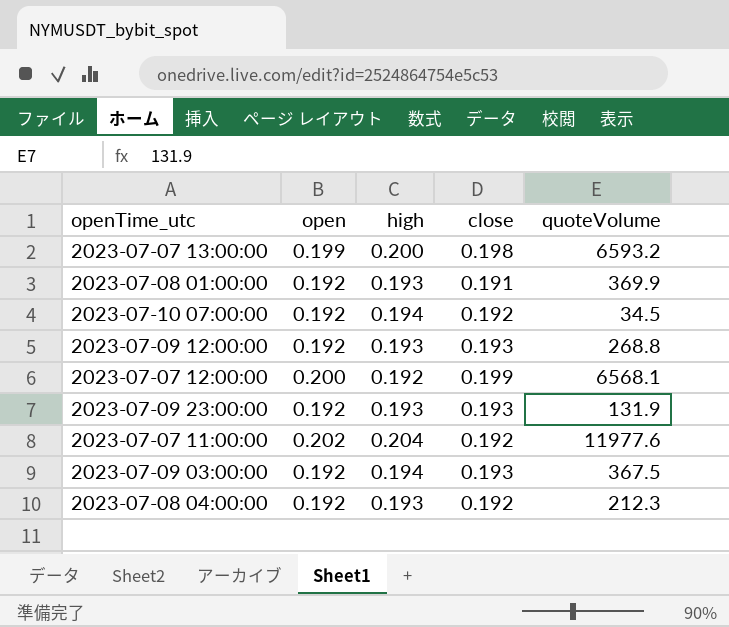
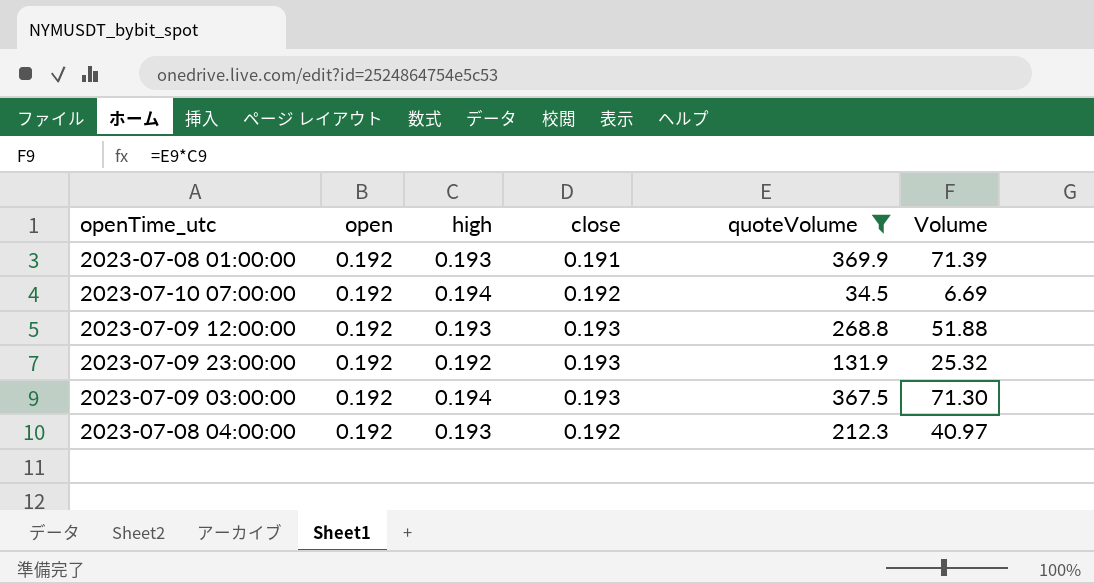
filter: none -> quoteVolume <= 369.9
column Volume | formula: none -> [high] * [quoteVolume]
2023-07-09 23:00:00 | high: 0.193 -> 0.192

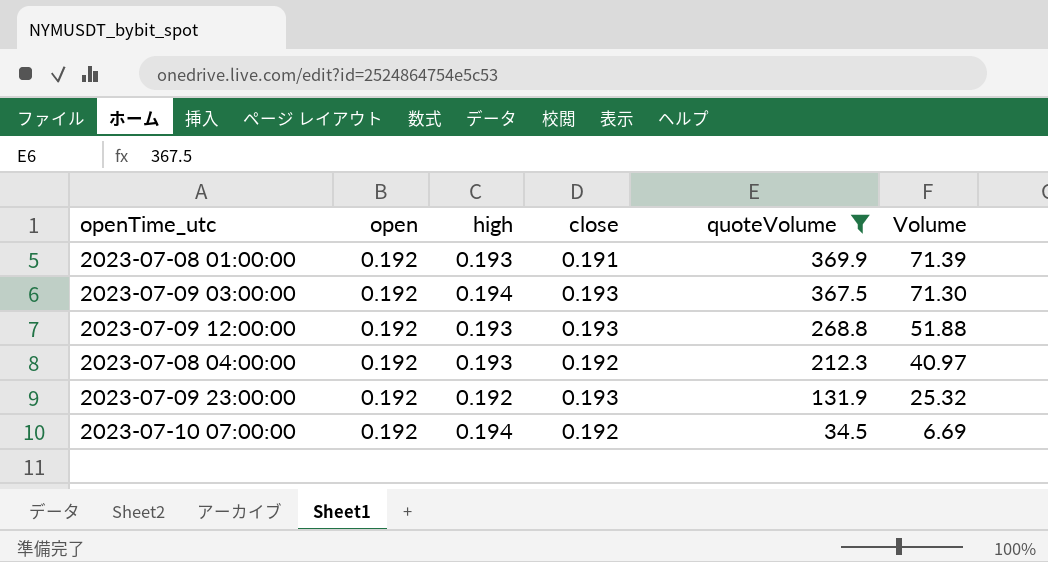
row order: none -> quoteVolume descending

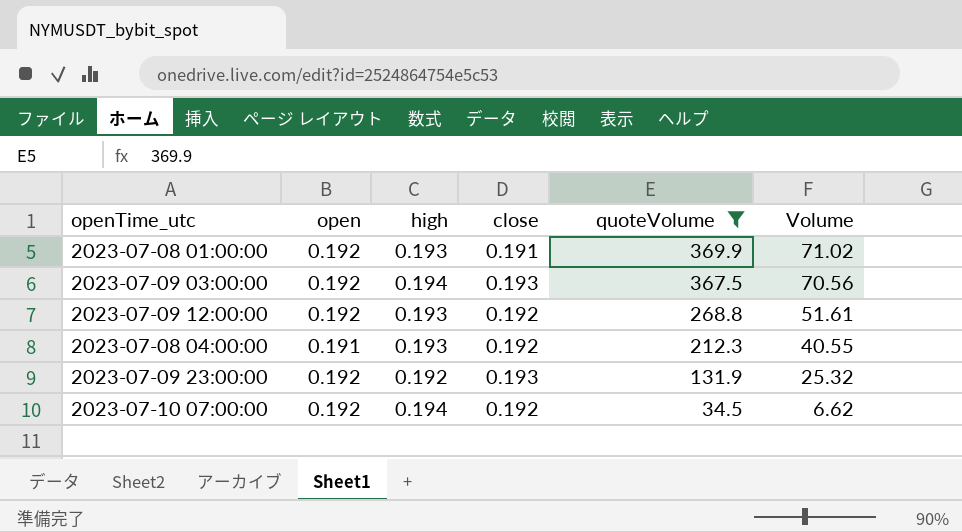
column Volume | formula: [high] * [quoteVolume] -> [open] * [quoteVolume]
2023-07-09 12:00:00 | close: 0.193 -> 0.192
2023-07-08 04:00:00 | open: 0.192 -> 0.191

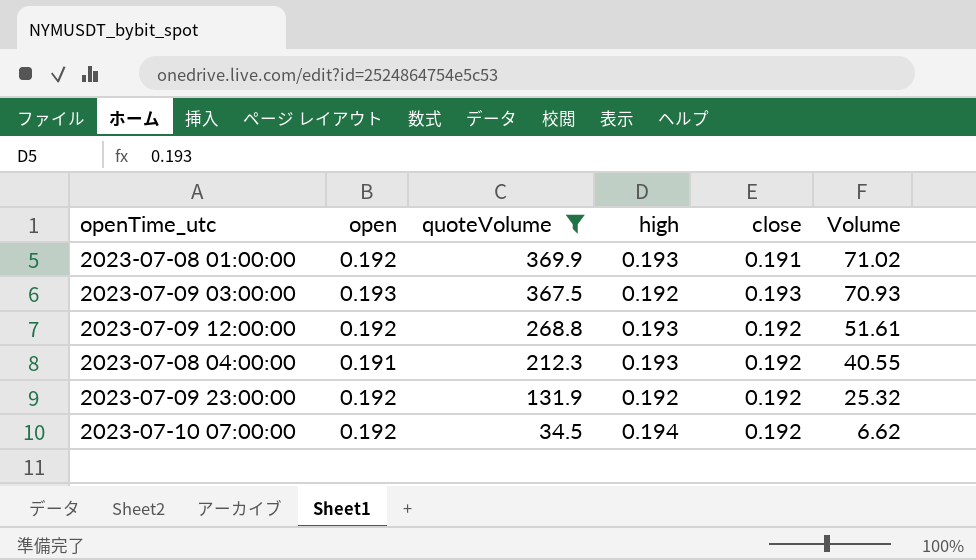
column quoteVolume | position: 5 -> 3
2023-07-09 03:00:00 | open: 0.192 -> 0.193
2023-07-09 03:00:00 | high: 0.194 -> 0.192
2023-07-09 03:00:00 | Volume: 70.56 -> 70.93
2023-07-09 23:00:00 | close: 0.193 -> 0.192

